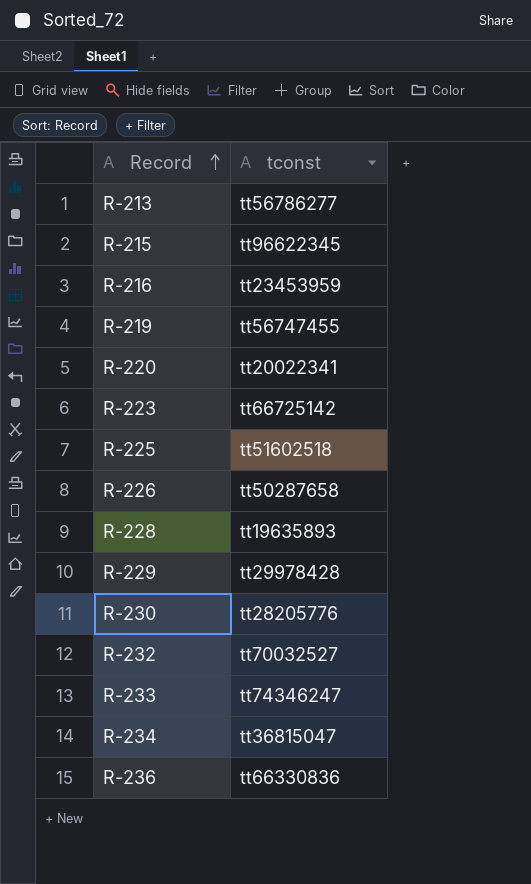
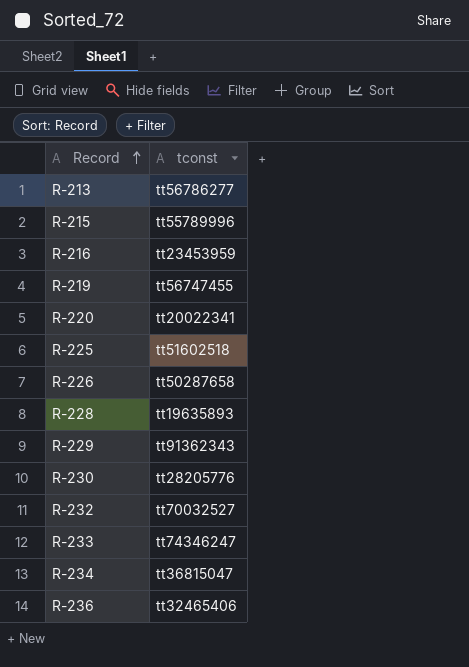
row R-223: tt66725142 -> none
R-215 | tconst: tt96622345 -> tt55789996
R-229 | tconst: tt29978428 -> tt91362343
R-236 | tconst: tt66330836 -> tt32465406

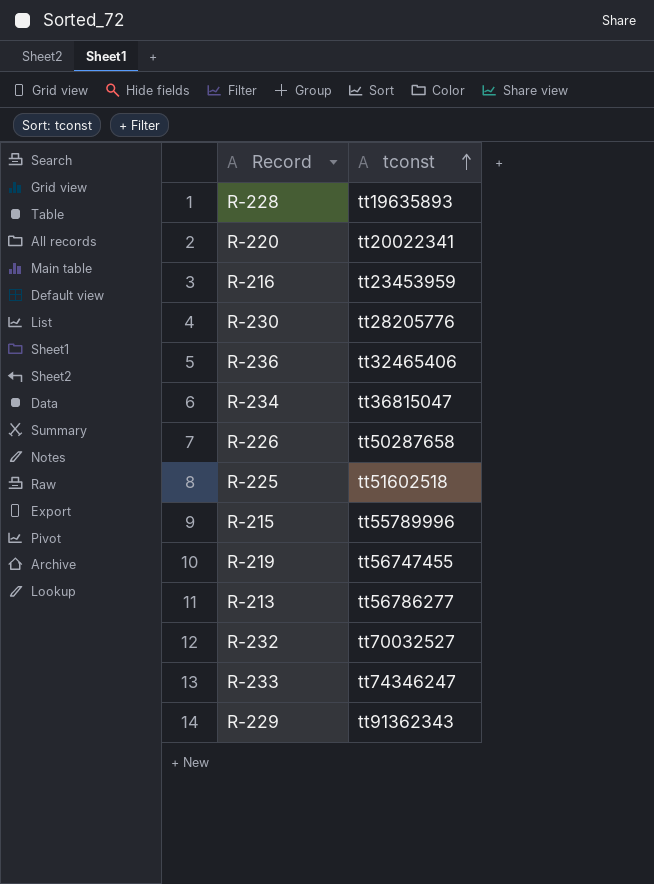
row order: Record ascending -> tconst ascending

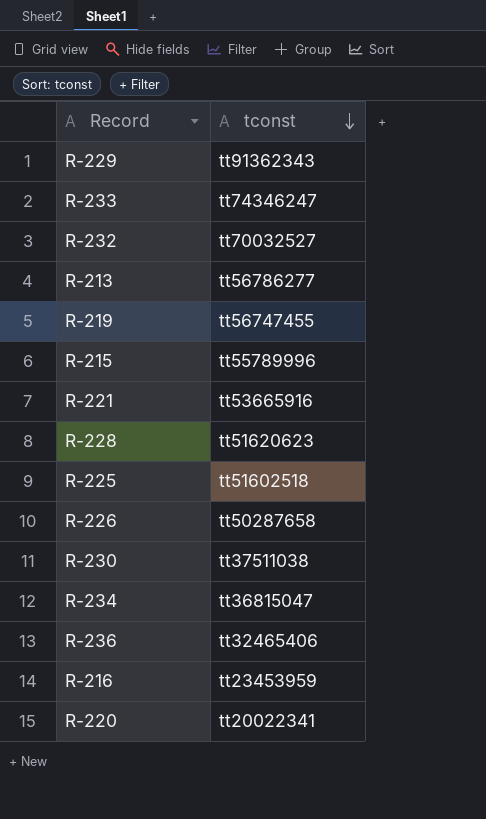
row order: tconst ascending -> tconst descending
row R-221: none -> tt53665916
R-228 | tconst: tt19635893 -> tt51620623
R-230 | tconst: tt28205776 -> tt37511038

